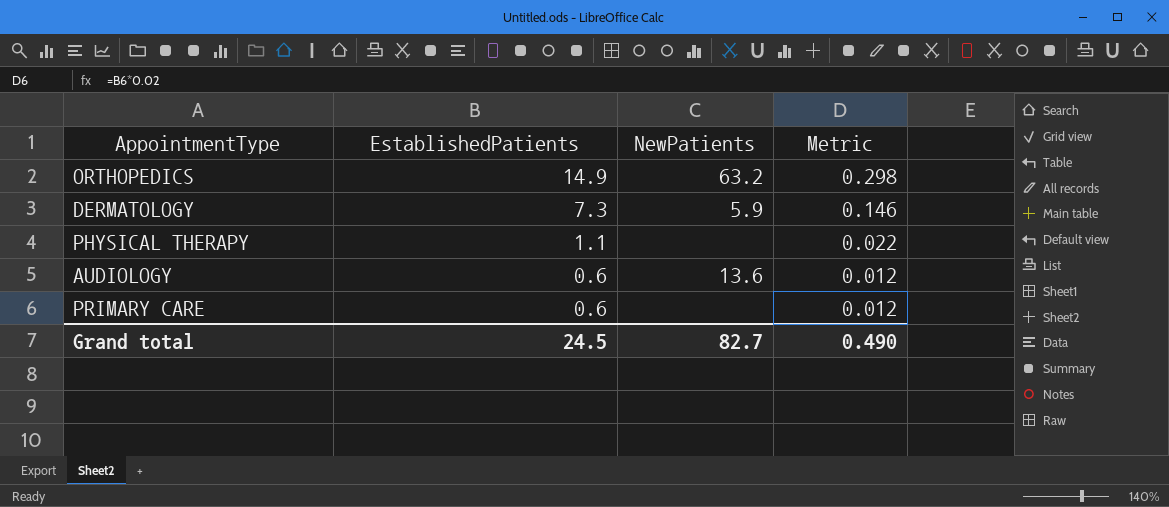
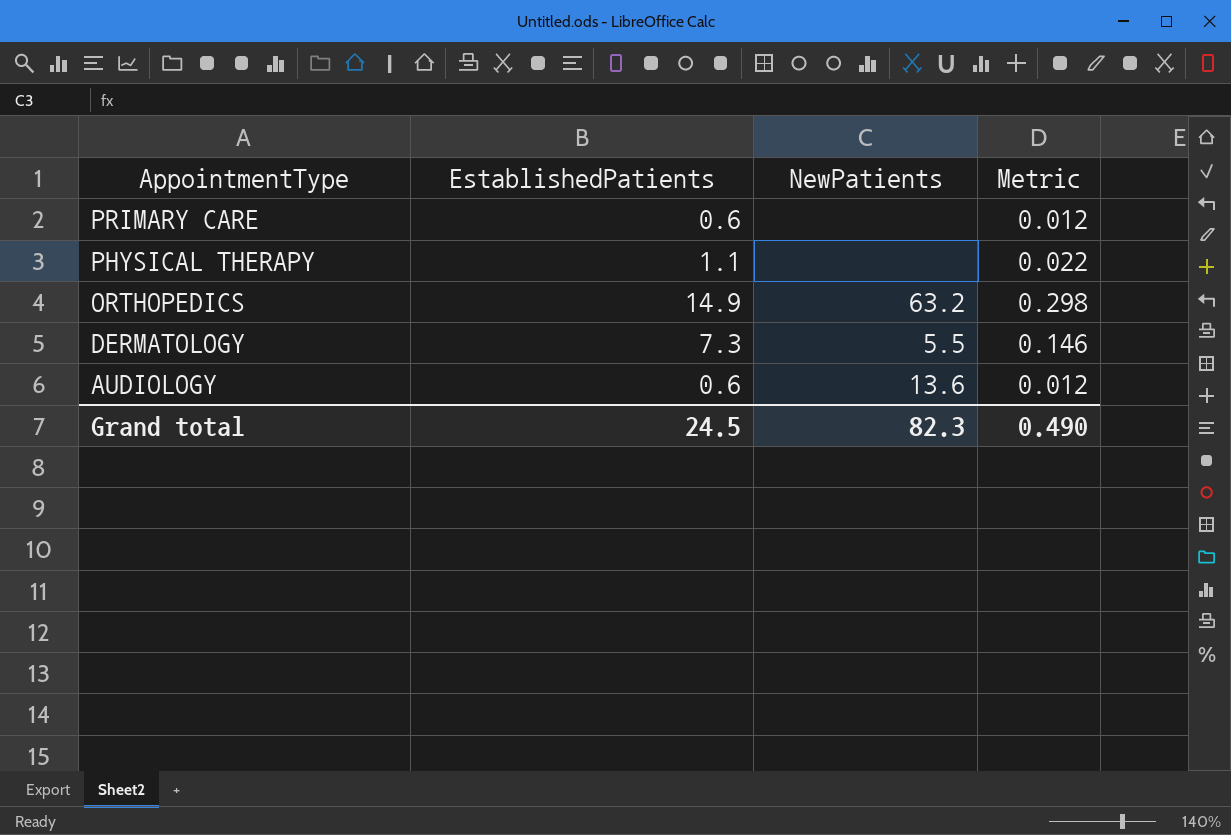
row order: EstablishedPatients descending -> AppointmentType descending
DERMATOLOGY | NewPatients: 5.9 -> 5.5
Grand total | NewPatients: 82.7 -> 82.3

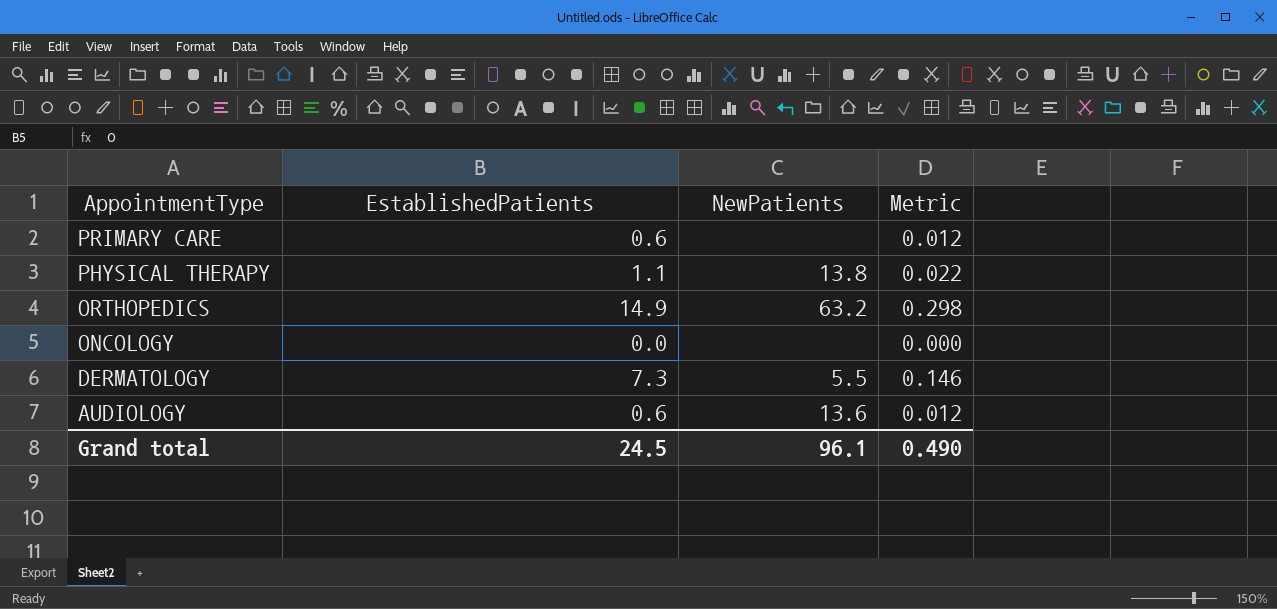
PHYSICAL THERAPY | NewPatients: none -> 13.8
row ONCOLOGY: none -> 0.0 | none | 0.000
Grand total | NewPatients: 82.3 -> 96.1

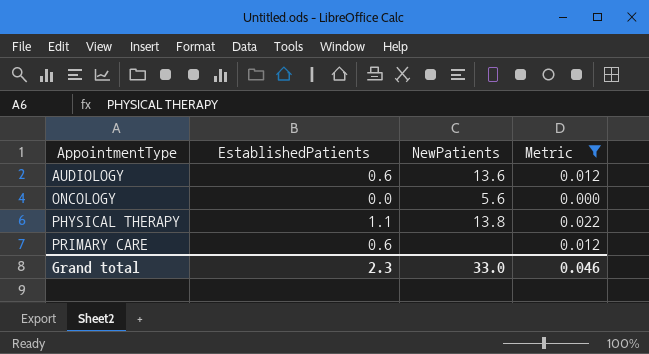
filter: none -> Metric <= 0.022
row order: AppointmentType descending -> AppointmentType ascending
ONCOLOGY | NewPatients: none -> 5.6
Grand total | EstablishedPatients: 24.5 -> 2.3
Grand total | NewPatients: 96.1 -> 33.0
Grand total | Metric: 0.490 -> 0.046

